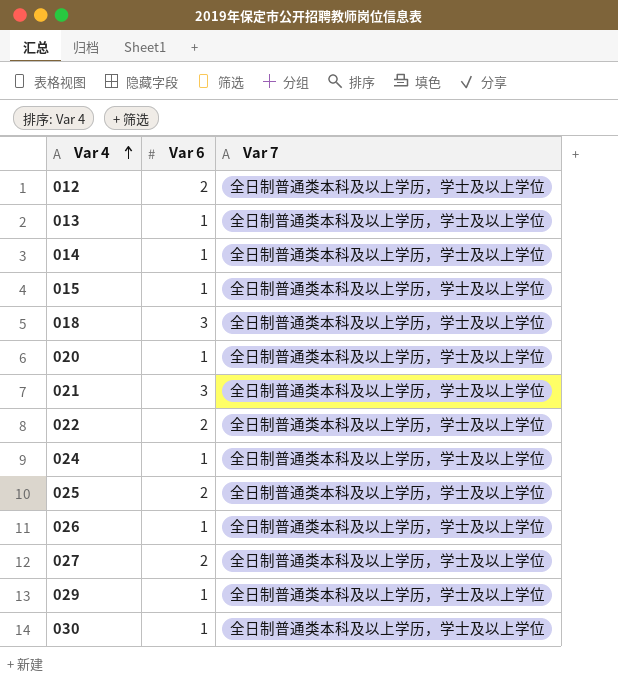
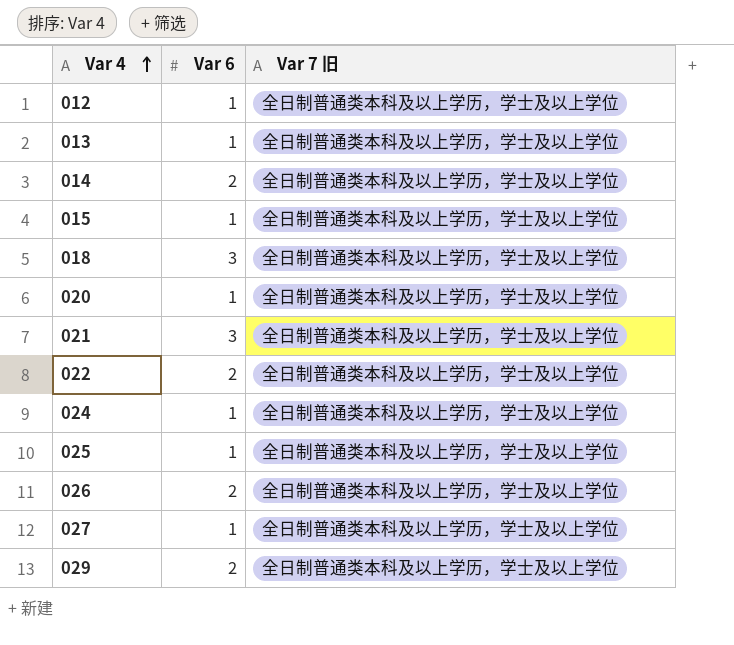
column name: Var 7 -> Var 7 旧
row 030: 1 | 全日制普通类本科及以上学历，学士及以上学位 -> none
012 | Var 6: 2 -> 1
014 | Var 6: 1 -> 2
025 | Var 6: 2 -> 1
026 | Var 6: 1 -> 2
027 | Var 6: 2 -> 1
029 | Var 6: 1 -> 2

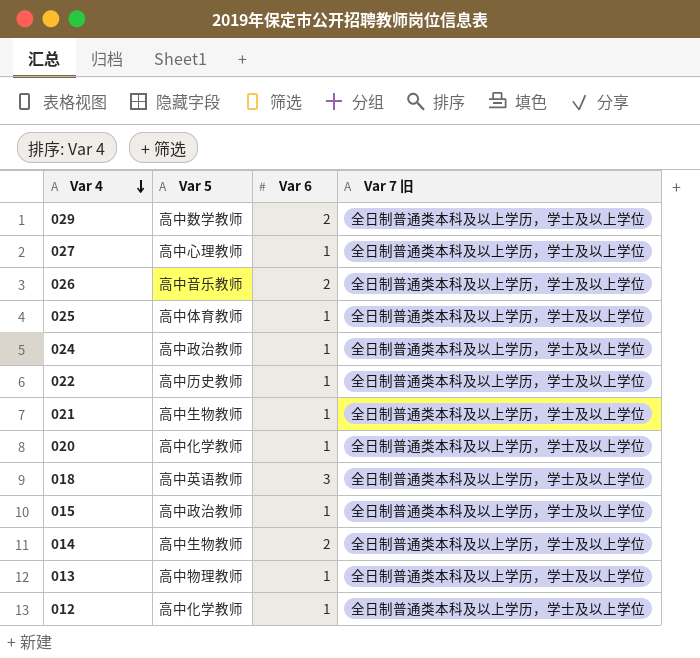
row order: Var 4 ascending -> Var 4 descending
column Var 5 | position: none -> 2
022 | Var 6: 2 -> 1
021 | Var 6: 3 -> 1

